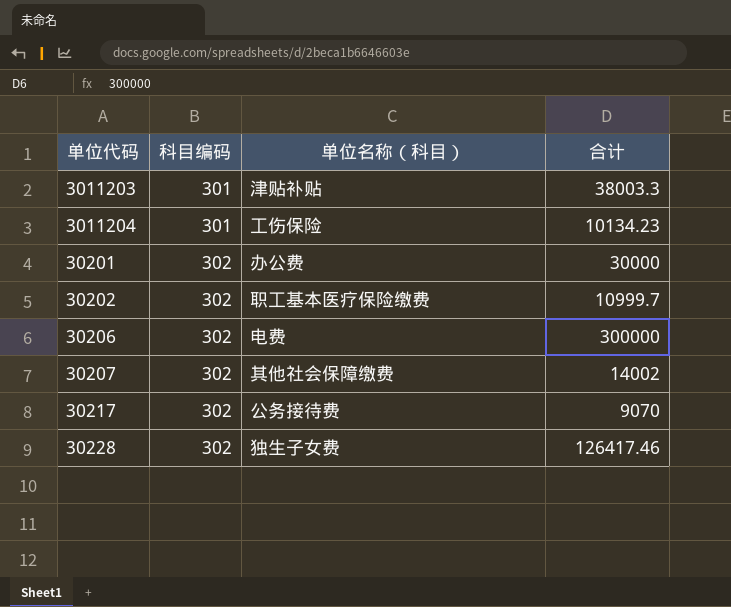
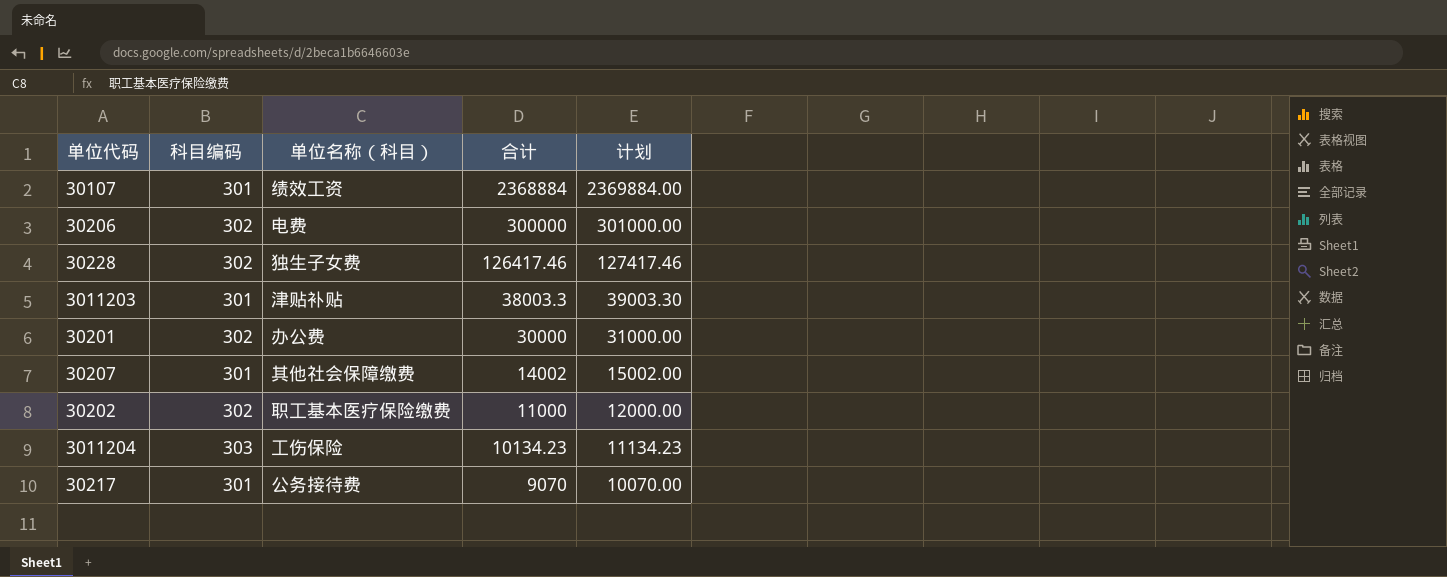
row order: 科目编码 ascending -> 合计 descending
column 计划 | formula: none -> [合计] + 1000
row 30107: none -> 301 | 绩效工资 | 2368884 | 2369884.00
30207 | 科目编码: 302 -> 301
30202 | 合计: 10999.7 -> 11000
3011204 | 科目编码: 301 -> 303
30217 | 科目编码: 302 -> 301

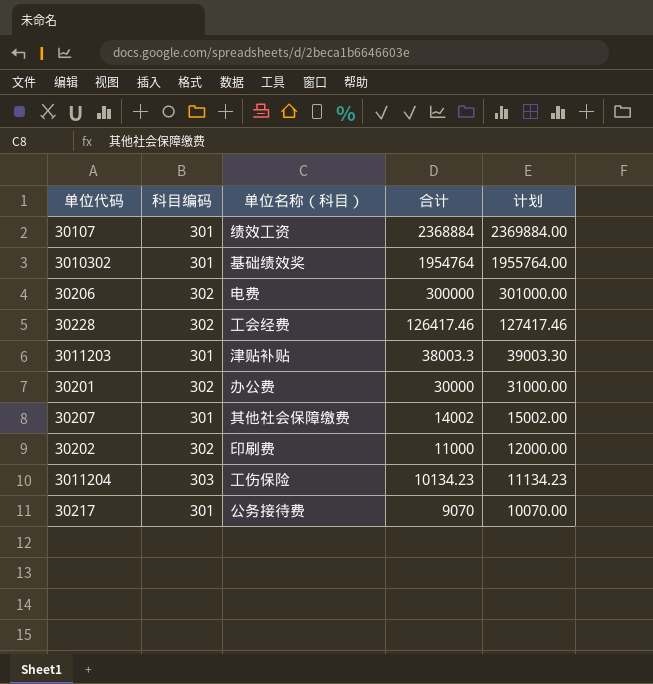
row 3010302: none -> 301 | 基础绩效奖 | 1954764 | 1955764.00
30228 | 单位名称（科目）: 独生子女费 -> 工会经费
30202 | 单位名称（科目）: 职工基本医疗保险缴费 -> 印刷费

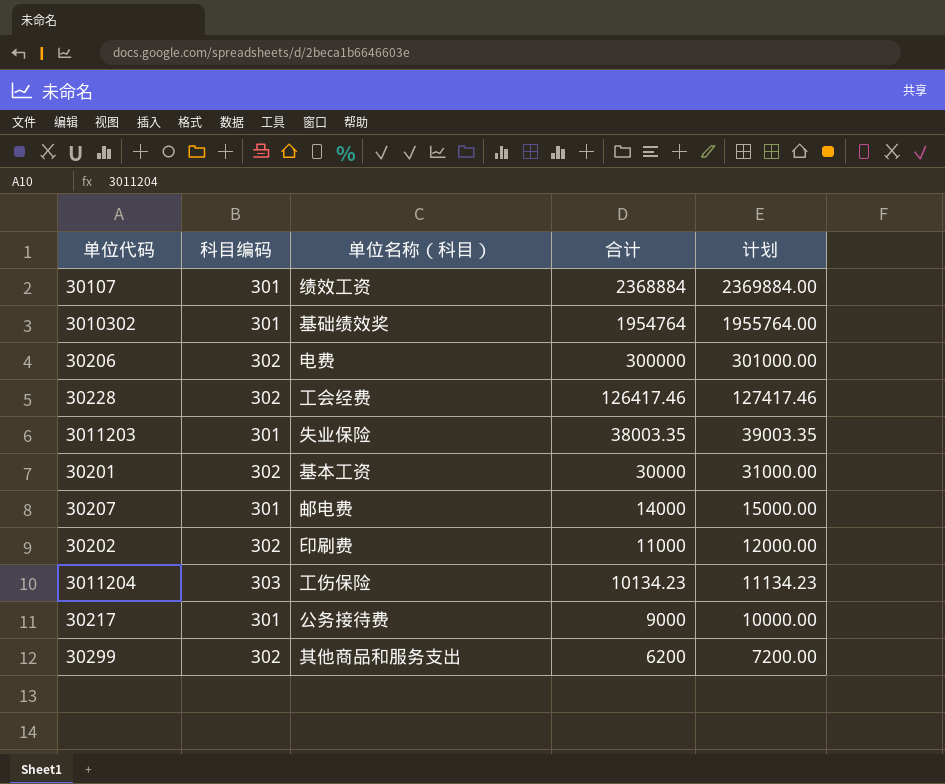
3011203 | 单位名称（科目）: 津贴补贴 -> 失业保险
3011203 | 合计: 38003.3 -> 38003.35
3011203 | 计划: 39003.30 -> 39003.35
30201 | 单位名称（科目）: 办公费 -> 基本工资
30207 | 单位名称（科目）: 其他社会保障缴费 -> 邮电费
30207 | 合计: 14002 -> 14000
30207 | 计划: 15002.00 -> 15000.00
30217 | 合计: 9070 -> 9000
30217 | 计划: 10070.00 -> 10000.00
row 30299: none -> 302 | 其他商品和服务支出 | 6200 | 7200.00

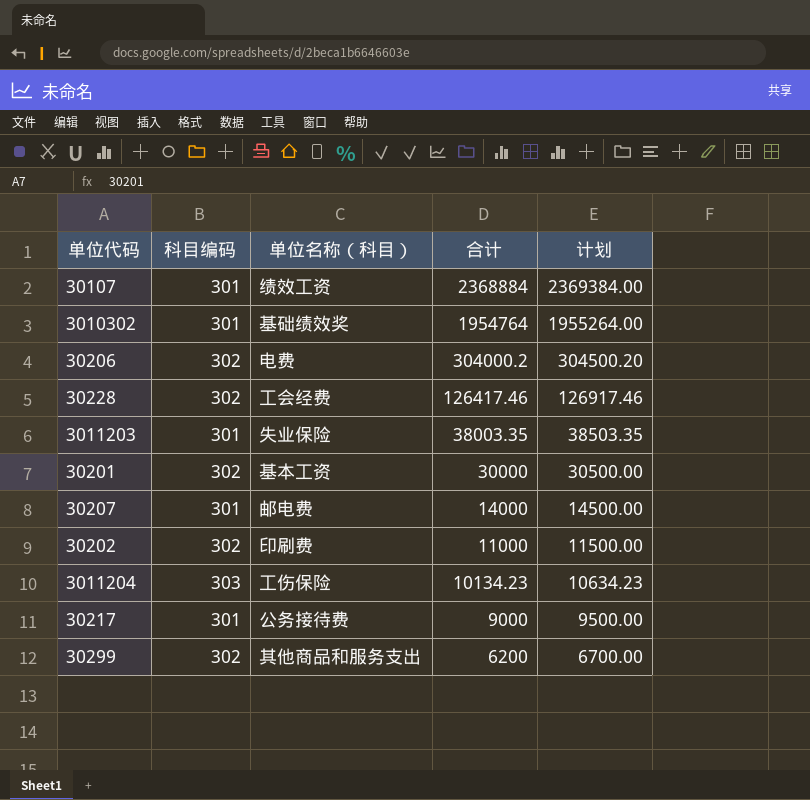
column 计划 | formula: [合计] + 1000 -> [合计] + 500
30206 | 合计: 300000 -> 304000.2

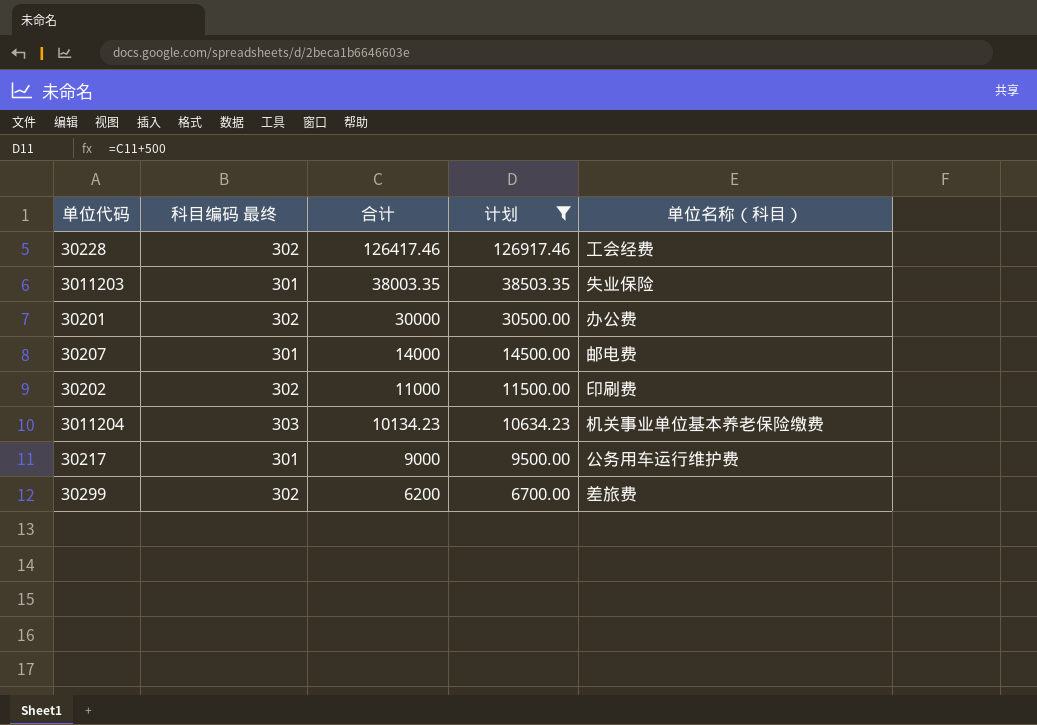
filter: none -> 计划 <= 126917.46
column name: 科目编码 -> 科目编码 最终
column 单位名称（科目） | position: 3 -> 5
30201 | 单位名称（科目）: 基本工资 -> 办公费
3011204 | 单位名称（科目）: 工伤保险 -> 机关事业单位基本养老保险缴费
30217 | 单位名称（科目）: 公务接待费 -> 公务用车运行维护费
30299 | 单位名称（科目）: 其他商品和服务支出 -> 差旅费

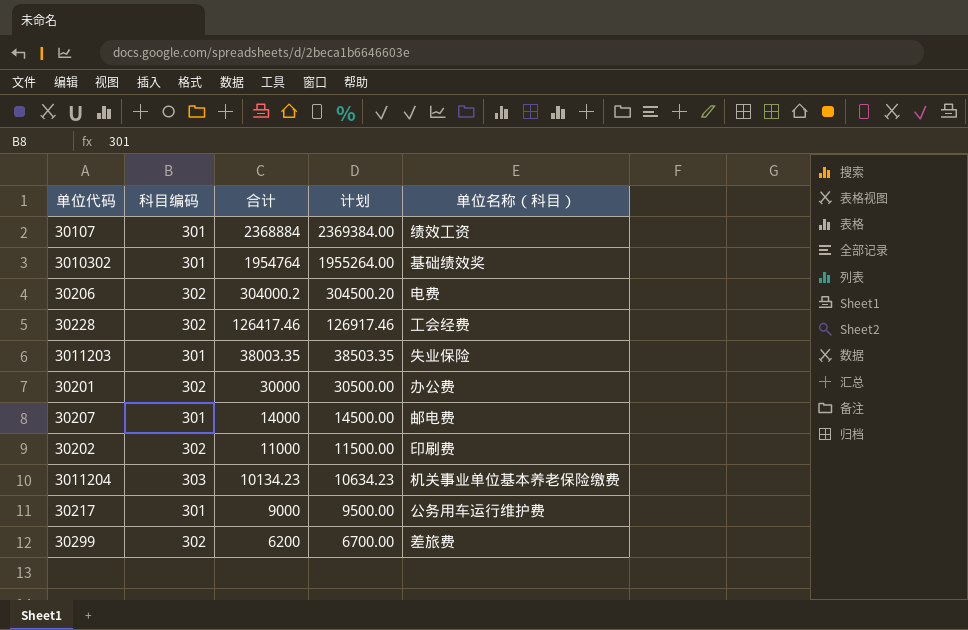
filter: 计划 <= 126917.46 -> none
column name: 科目编码 最终 -> 科目编码

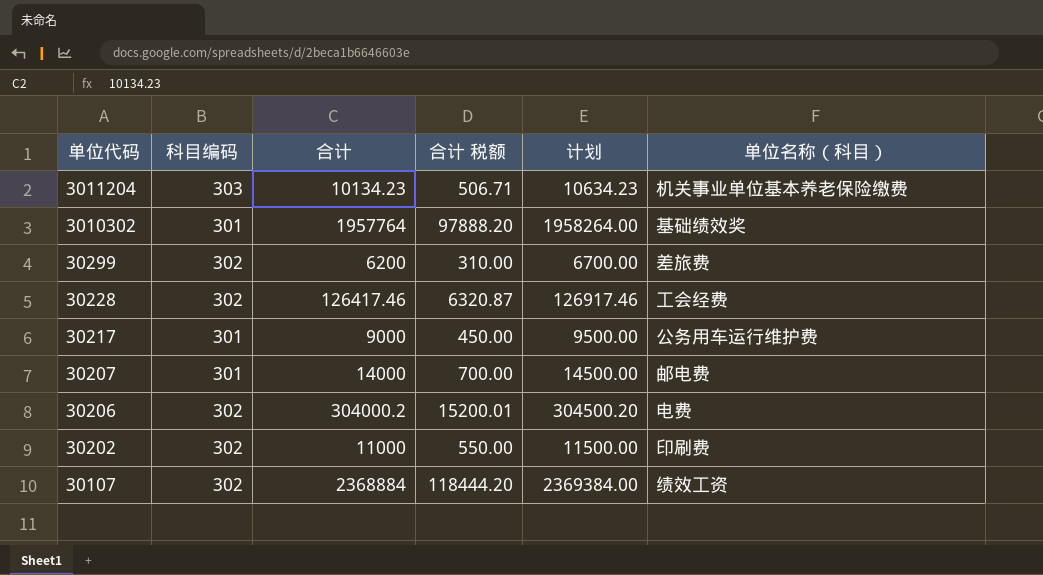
row order: 合计 descending -> 单位代码 descending
column 合计 税额 | formula: none -> [合计] * 0.05
row 3011203: 301 | 38003.35 | 38503.35 | 失业保险 -> none
row 30201: 302 | 30000 | 30500.00 | 办公费 -> none
3010302 | 合计: 1954764 -> 1957764
3010302 | 计划: 1955264.00 -> 1958264.00
30107 | 科目编码: 301 -> 302

